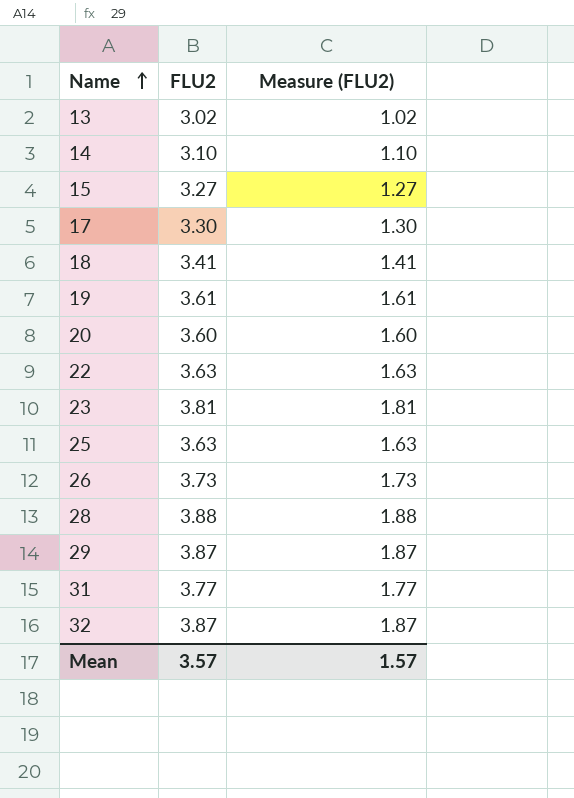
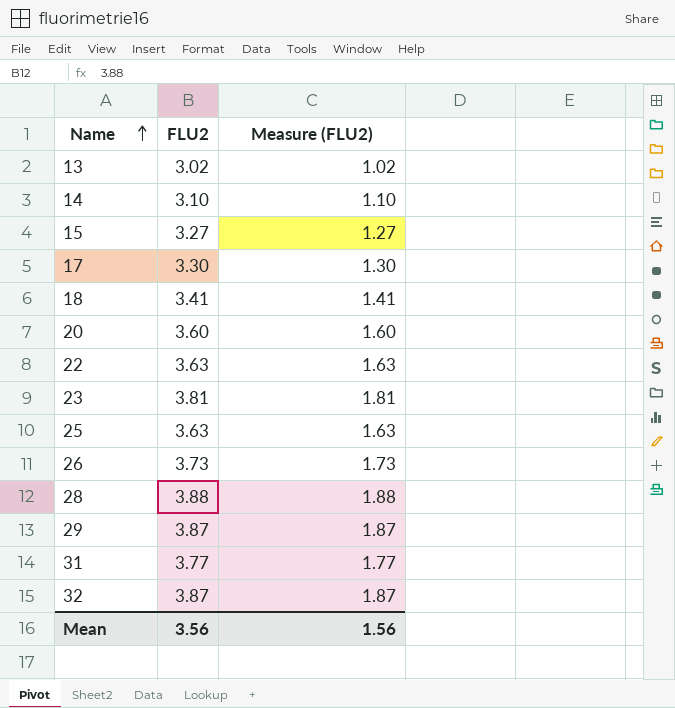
row 19: 3.61 | 1.61 -> none
Mean | FLU2: 3.57 -> 3.56
Mean | Measure (FLU2): 1.57 -> 1.56

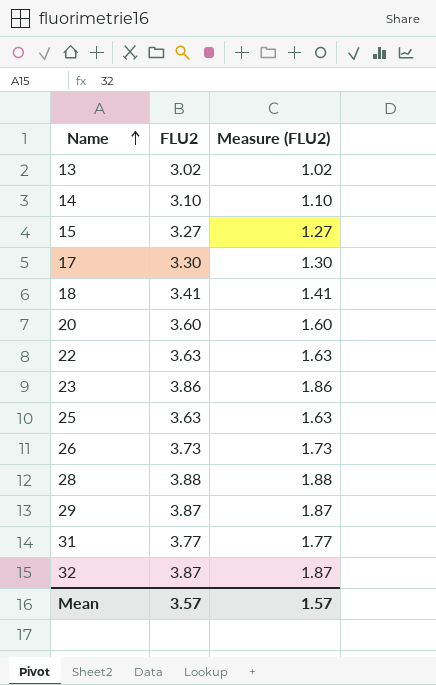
23 | FLU2: 3.81 -> 3.86
23 | Measure (FLU2): 1.81 -> 1.86
Mean | FLU2: 3.56 -> 3.57
Mean | Measure (FLU2): 1.56 -> 1.57

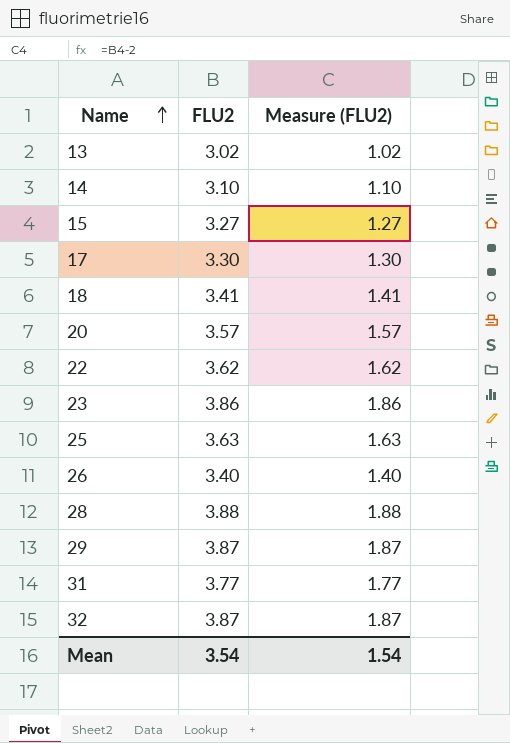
20 | FLU2: 3.60 -> 3.57
20 | Measure (FLU2): 1.60 -> 1.57
22 | FLU2: 3.63 -> 3.62
22 | Measure (FLU2): 1.63 -> 1.62
26 | FLU2: 3.73 -> 3.40
26 | Measure (FLU2): 1.73 -> 1.40
Mean | FLU2: 3.57 -> 3.54
Mean | Measure (FLU2): 1.57 -> 1.54

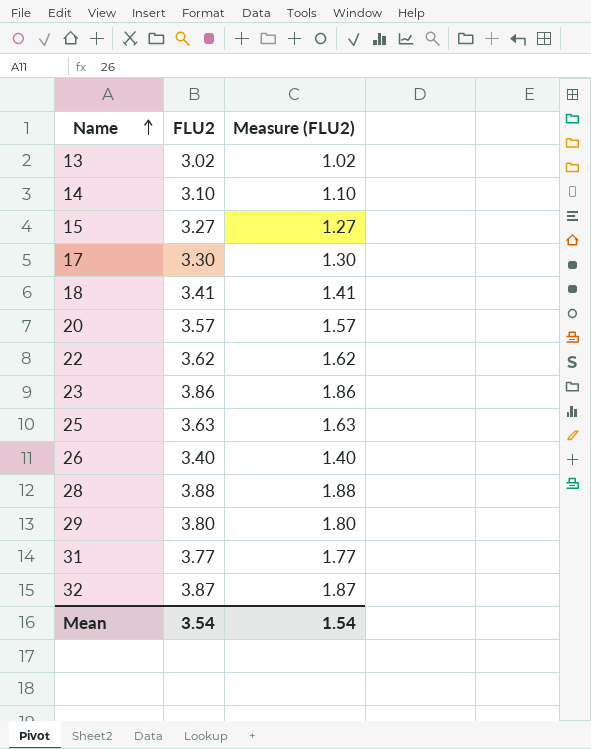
29 | FLU2: 3.87 -> 3.80
29 | Measure (FLU2): 1.87 -> 1.80

